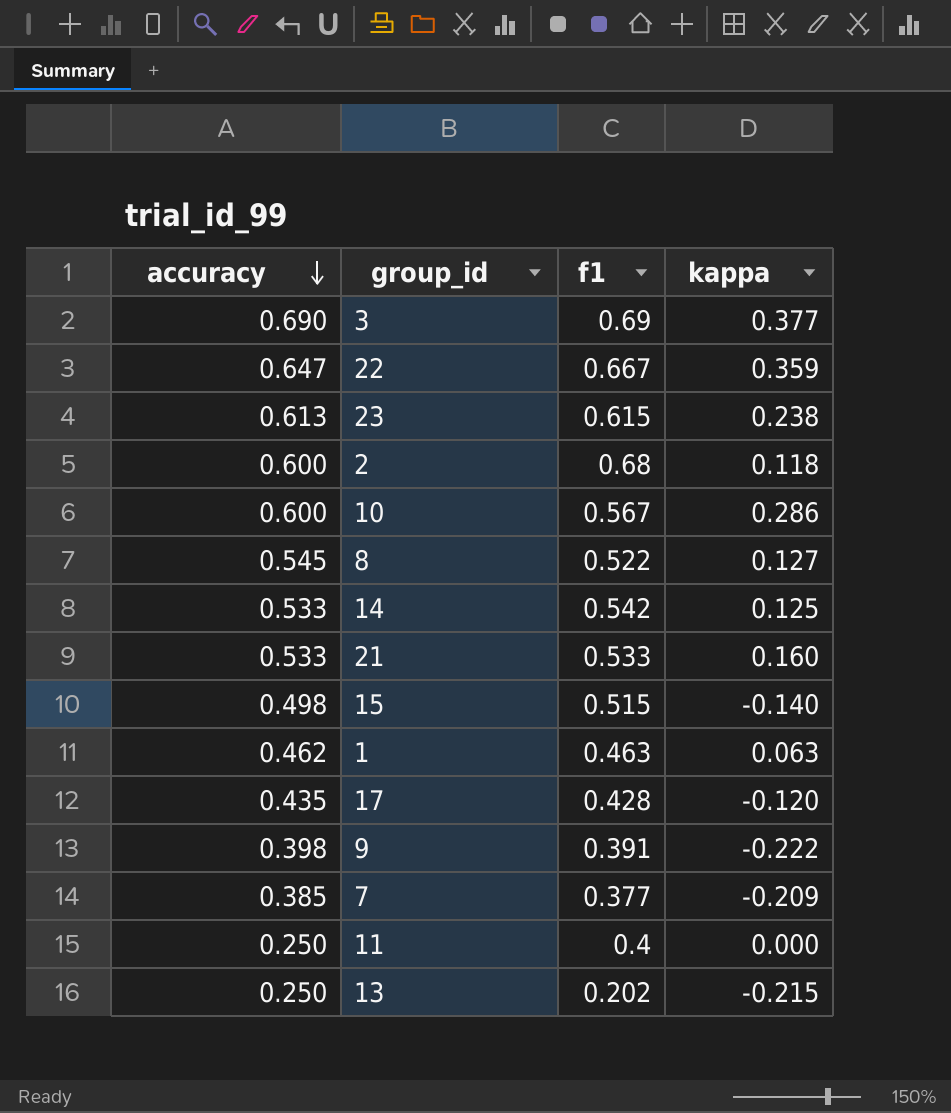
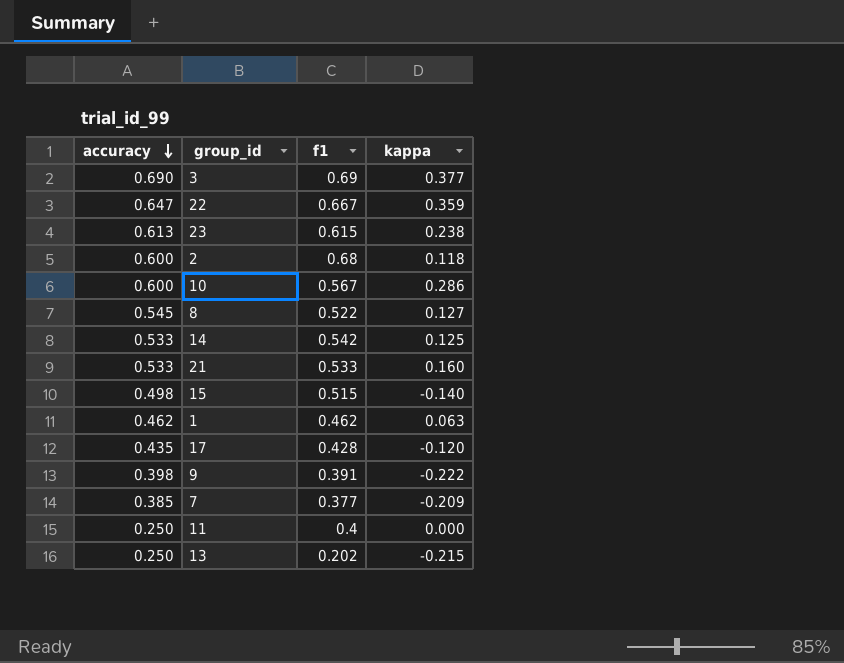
1 | f1: 0.463 -> 0.462

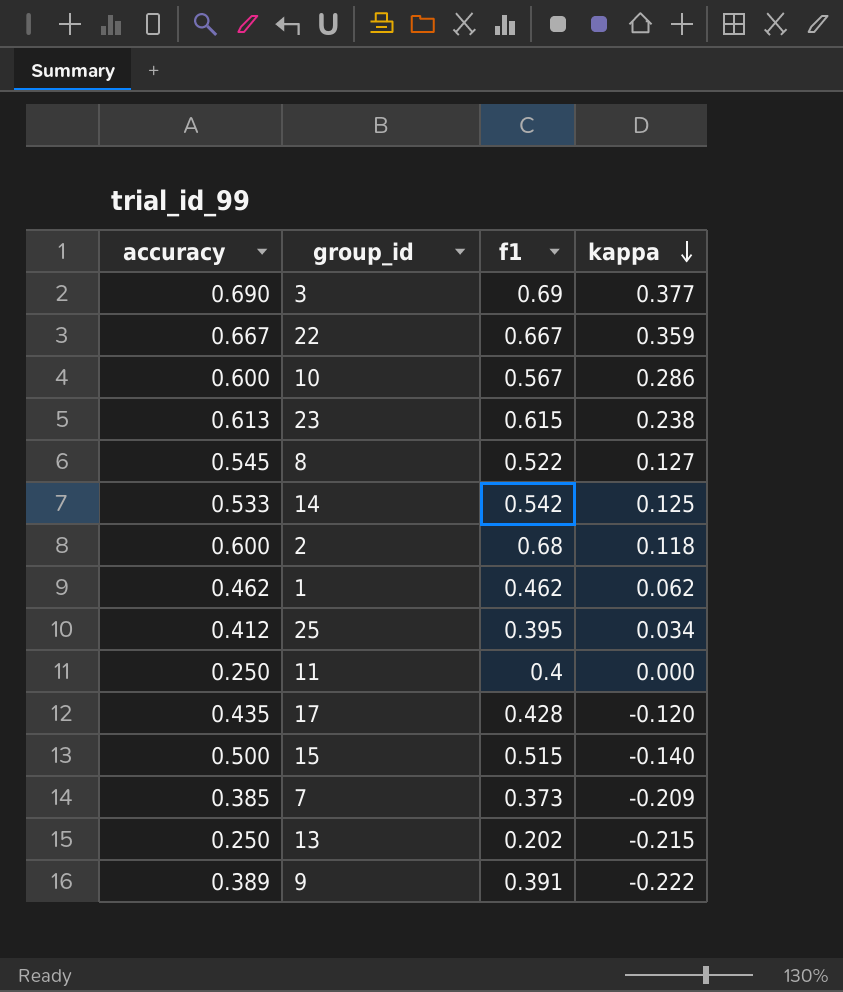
row order: accuracy descending -> kappa descending
row 21: 0.533 | 0.533 | 0.160 -> none
22 | accuracy: 0.647 -> 0.667
1 | kappa: 0.063 -> 0.062
row 25: none -> 0.412 | 0.395 | 0.034
15 | accuracy: 0.498 -> 0.500
7 | f1: 0.377 -> 0.373
9 | accuracy: 0.398 -> 0.389

